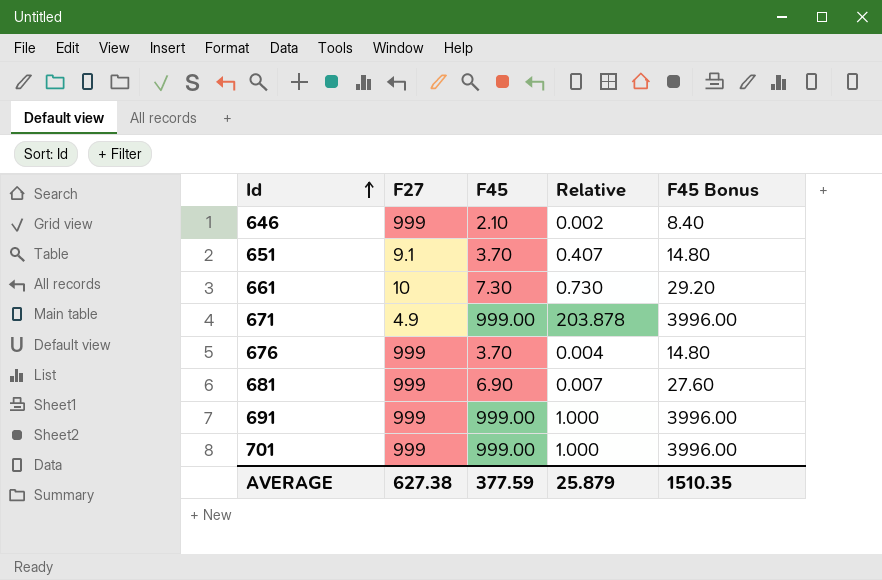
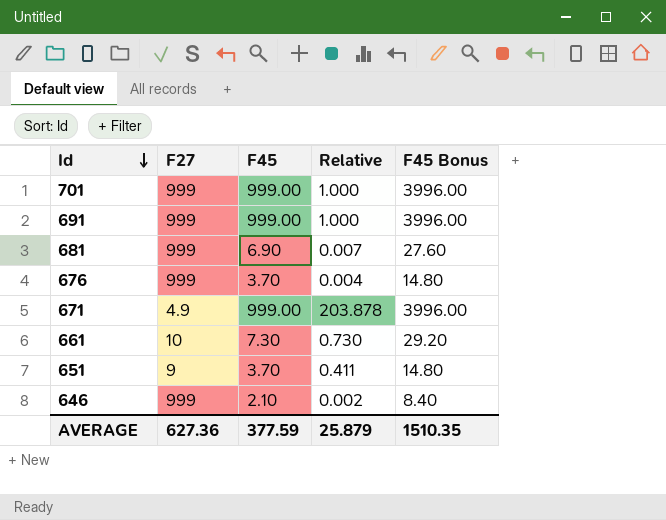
row order: Id ascending -> Id descending
651 | F27: 9.1 -> 9
651 | Relative: 0.407 -> 0.411
AVERAGE | F27: 627.38 -> 627.36

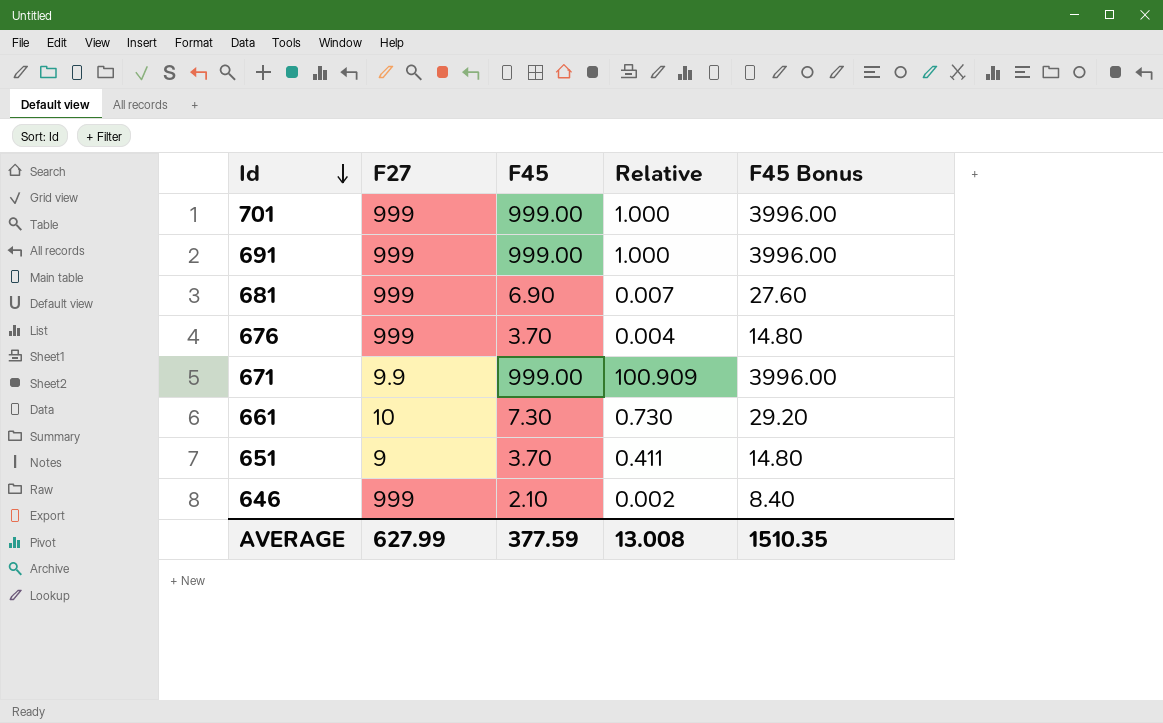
671 | F27: 4.9 -> 9.9
671 | Relative: 203.878 -> 100.909
AVERAGE | F27: 627.36 -> 627.99
AVERAGE | Relative: 25.879 -> 13.008

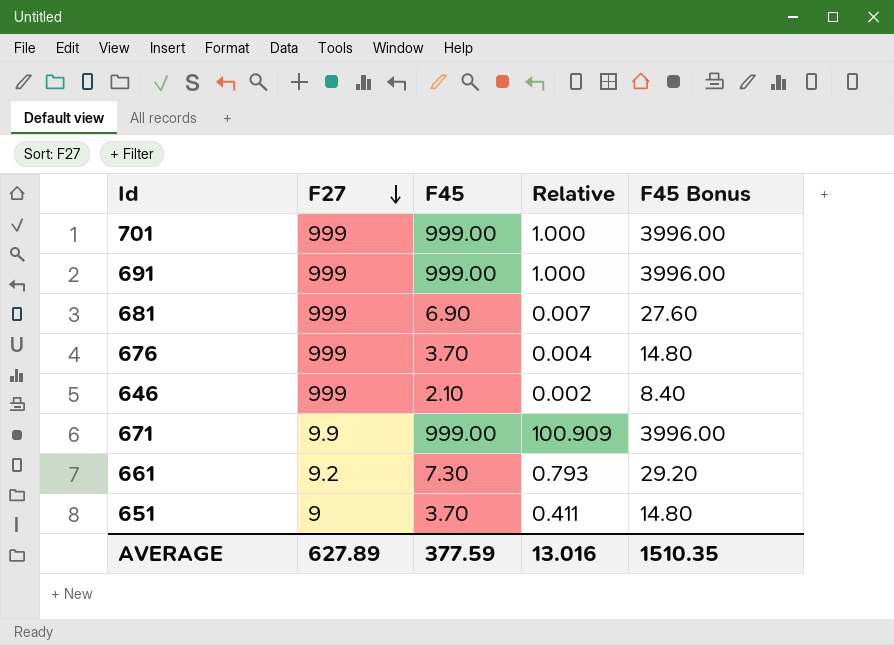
row order: Id descending -> F27 descending
661 | F27: 10 -> 9.2
661 | Relative: 0.730 -> 0.793
AVERAGE | F27: 627.99 -> 627.89
AVERAGE | Relative: 13.008 -> 13.016

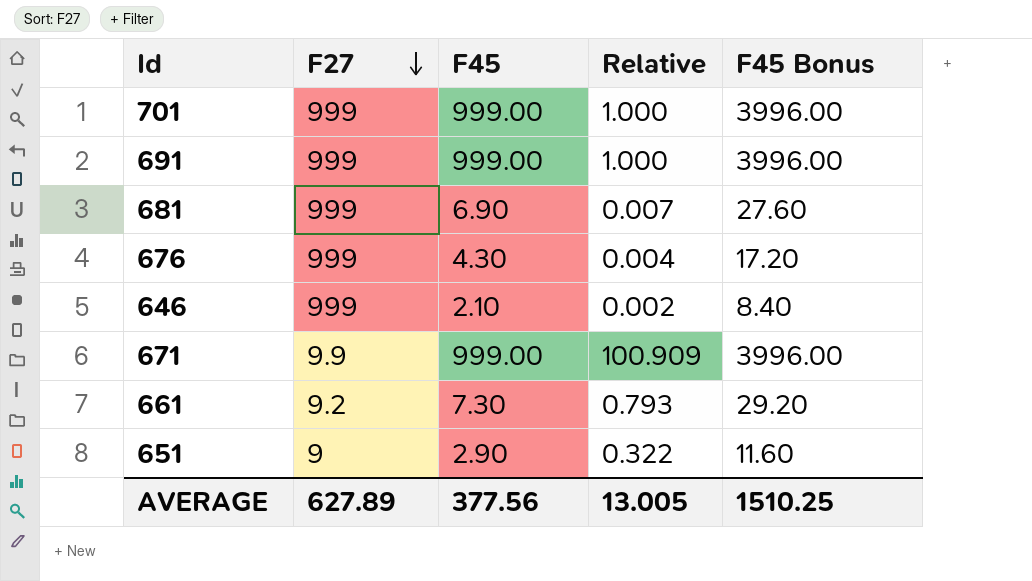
676 | F45: 3.70 -> 4.30
676 | F45 Bonus: 14.80 -> 17.20
651 | F45: 3.70 -> 2.90
651 | Relative: 0.411 -> 0.322
651 | F45 Bonus: 14.80 -> 11.60
AVERAGE | F45: 377.59 -> 377.56
AVERAGE | Relative: 13.016 -> 13.005
AVERAGE | F45 Bonus: 1510.35 -> 1510.25

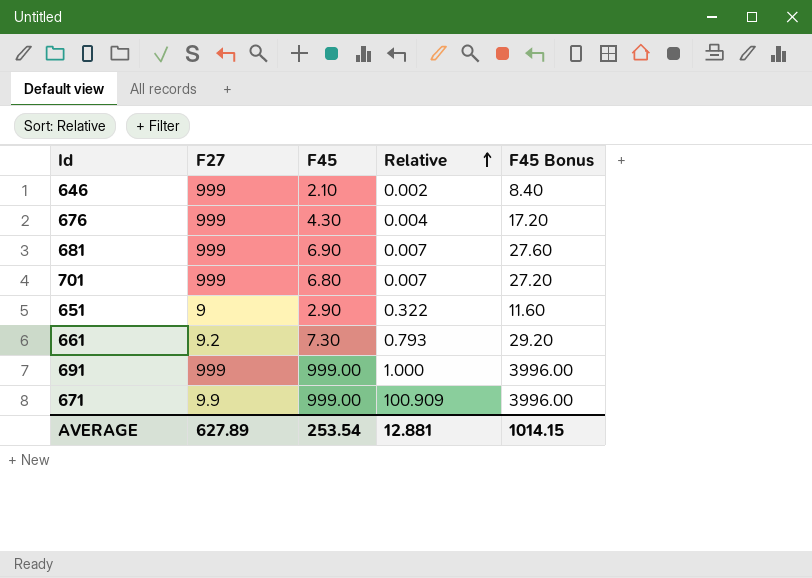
row order: F27 descending -> Relative ascending
701 | F45: 999.00 -> 6.80
701 | Relative: 1.000 -> 0.007
701 | F45 Bonus: 3996.00 -> 27.20
AVERAGE | F45: 377.56 -> 253.54
AVERAGE | Relative: 13.005 -> 12.881
AVERAGE | F45 Bonus: 1510.25 -> 1014.15

